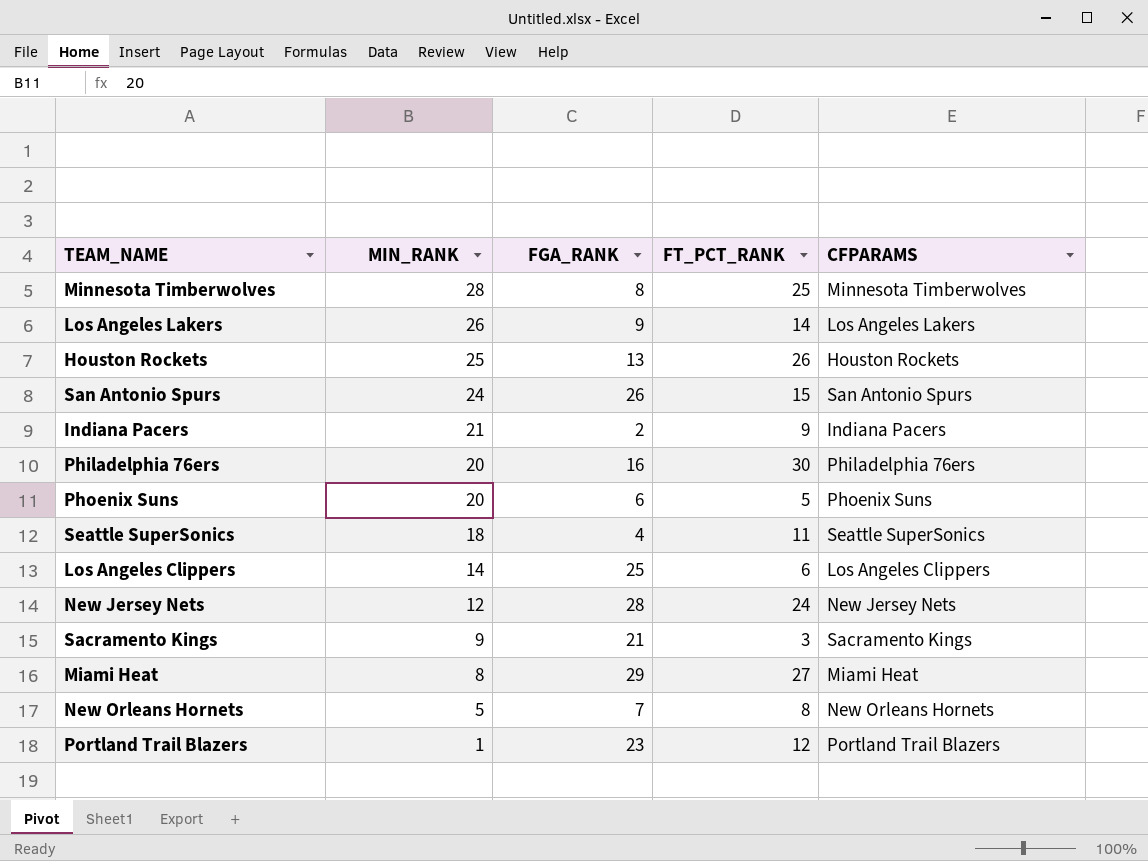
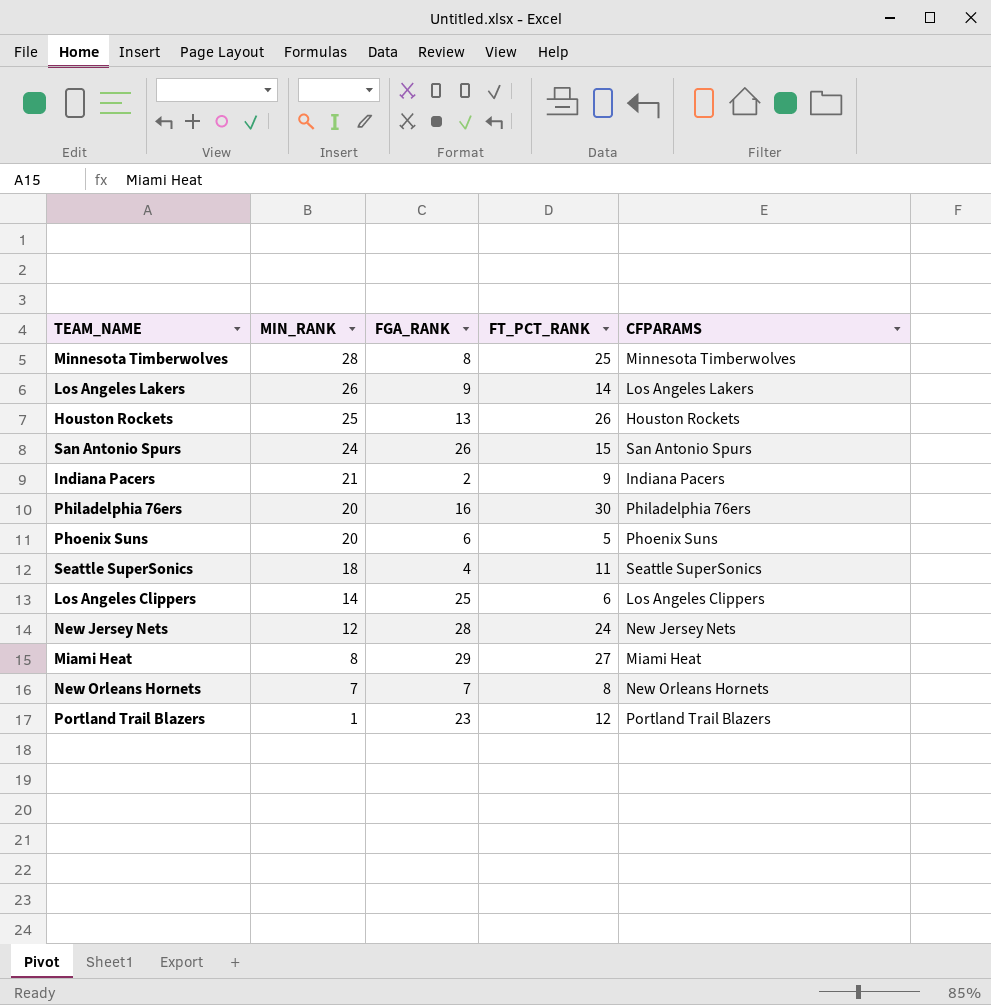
row Sacramento Kings: 9 | 21 | 3 | Sacramento Kings -> none
New Orleans Hornets | MIN_RANK: 5 -> 7

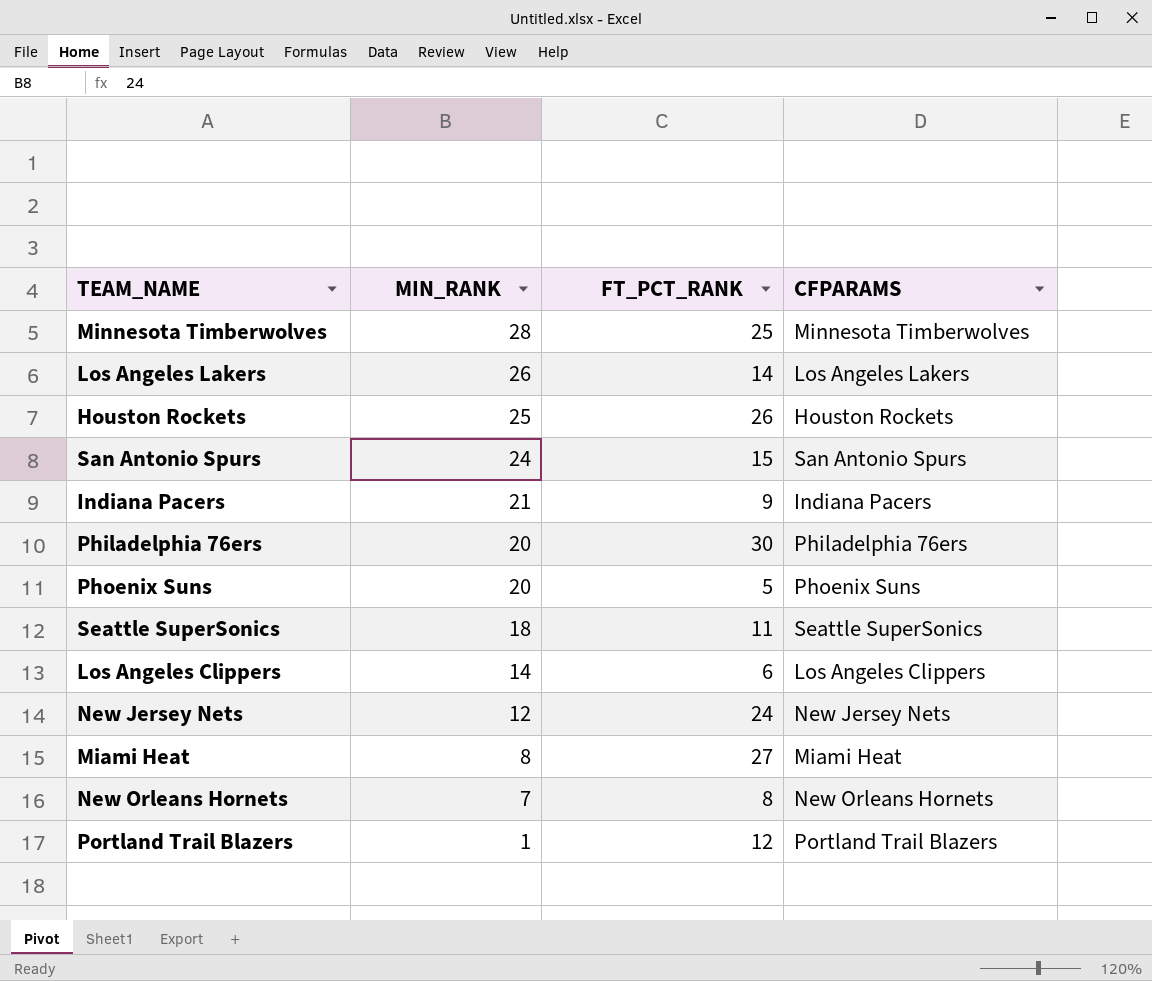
column FGA_RANK | position: 3 -> none

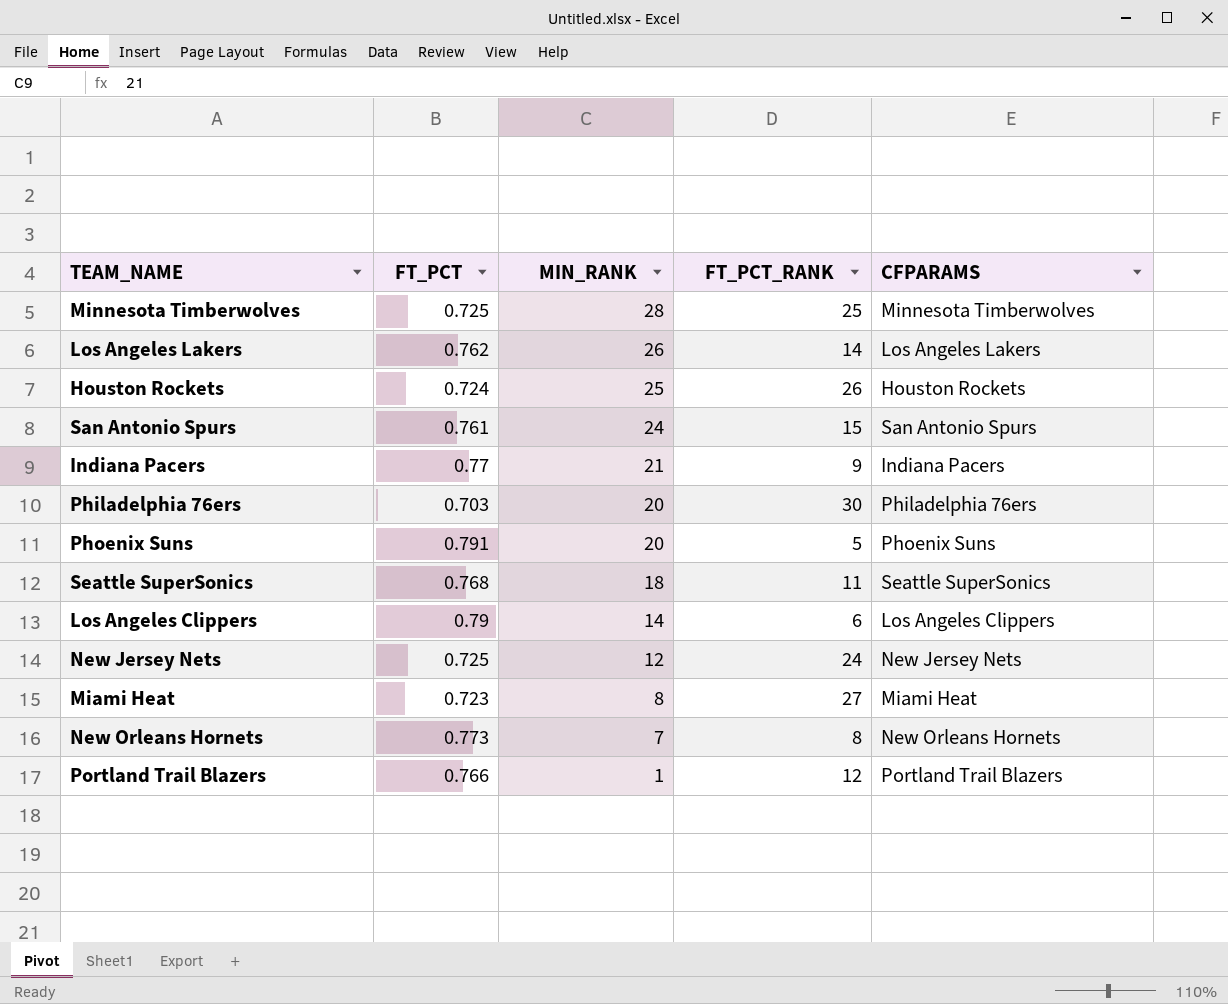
column FT_PCT | position: none -> 2

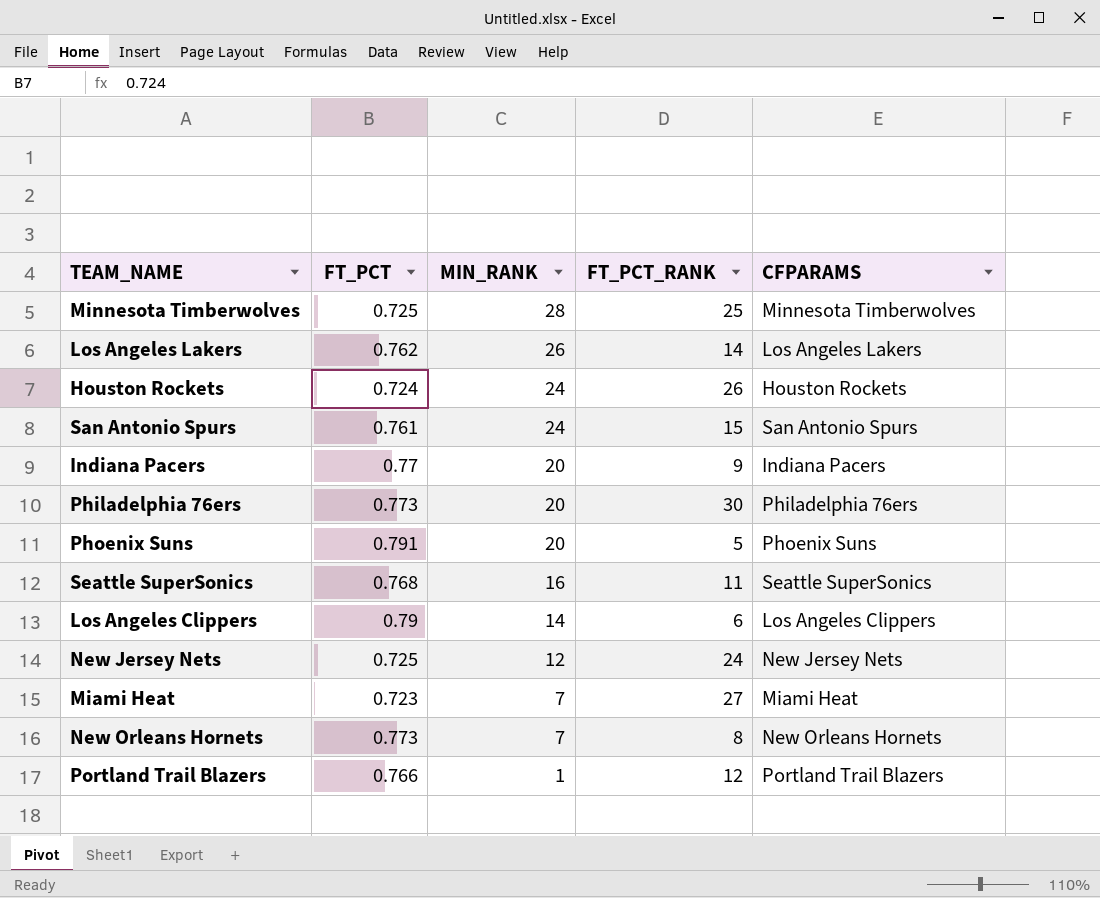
Houston Rockets | MIN_RANK: 25 -> 24
Indiana Pacers | MIN_RANK: 21 -> 20
Philadelphia 76ers | FT_PCT: 0.703 -> 0.773
Seattle SuperSonics | MIN_RANK: 18 -> 16
Miami Heat | MIN_RANK: 8 -> 7

